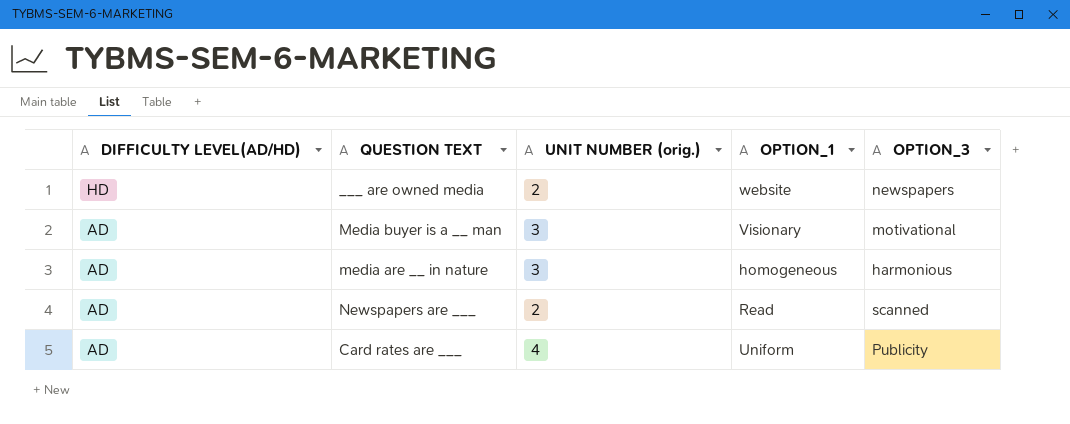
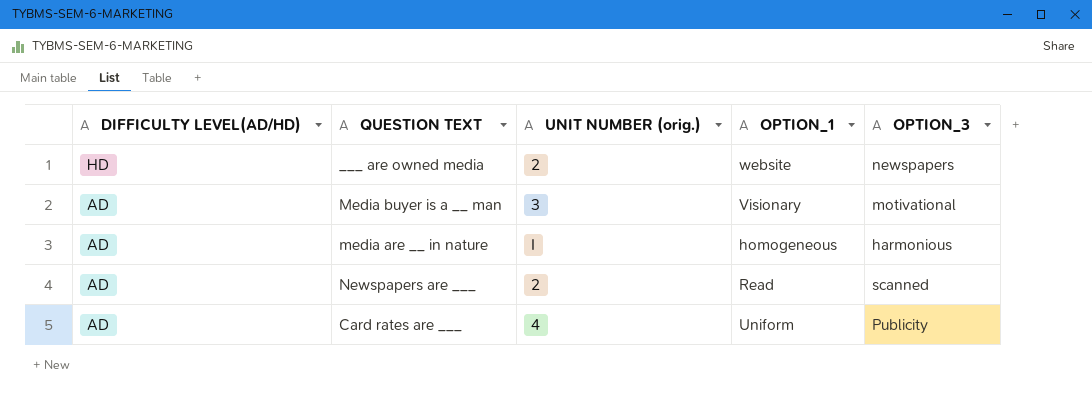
media are __ in nature | UNIT NUMBER (orig.): 3 -> I

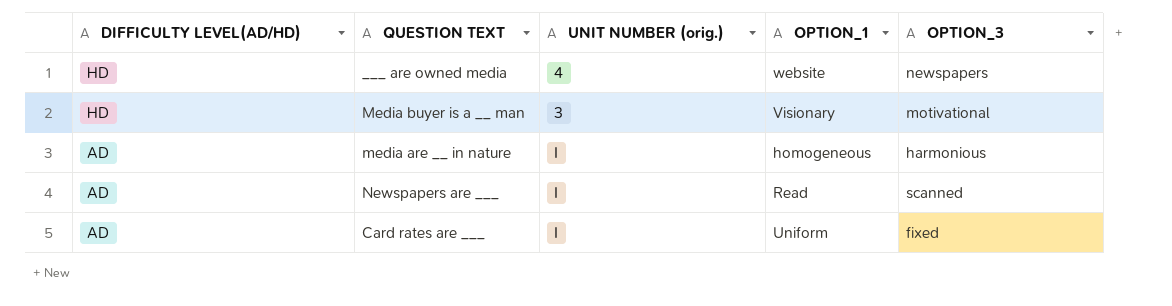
___ are owned media | UNIT NUMBER (orig.): 2 -> 4
Media buyer is a __ man | DIFFICULTY LEVEL(AD/HD): AD -> HD
Newspapers are ___ | UNIT NUMBER (orig.): 2 -> I
Card rates are ___ | UNIT NUMBER (orig.): 4 -> I
Card rates are ___ | OPTION_3: Publicity -> fixed

